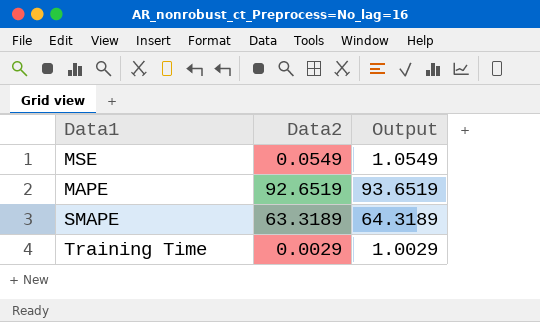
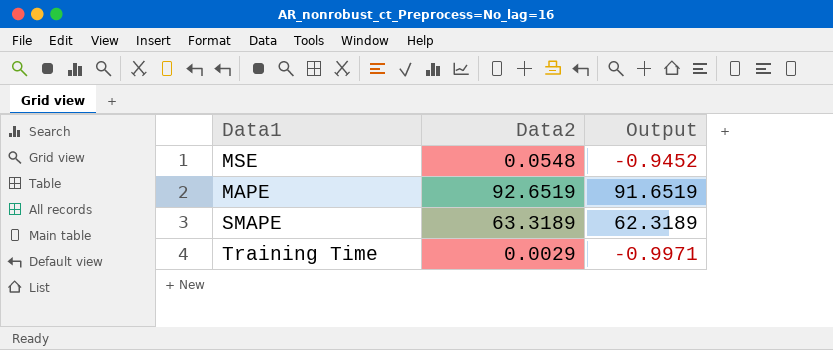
column Output | formula: [Data2] + 1 -> [Data2] - 1
MSE | Data2: 0.0549 -> 0.0548

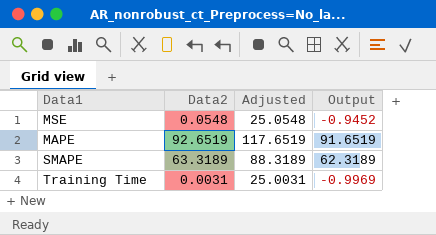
column Adjusted | formula: none -> [Data2] + 25
Training Time | Data2: 0.0029 -> 0.0031
Training Time | Output: -0.9971 -> -0.9969

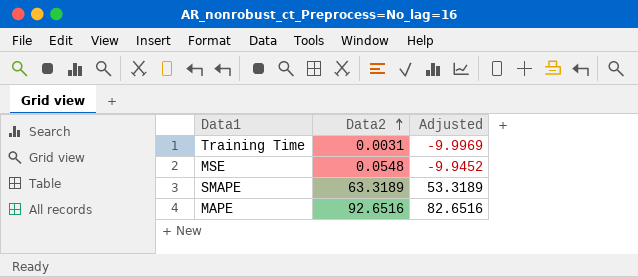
row order: none -> Data2 ascending
column Output | formula: [Data2] - 1 -> none
column Adjusted | formula: [Data2] + 25 -> [Data2] - 10
MAPE | Data2: 92.6519 -> 92.6516

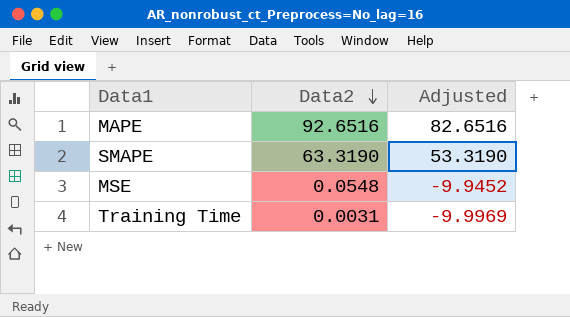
row order: Data2 ascending -> Data2 descending
SMAPE | Data2: 63.3189 -> 63.3190
SMAPE | Adjusted: 53.3189 -> 53.3190

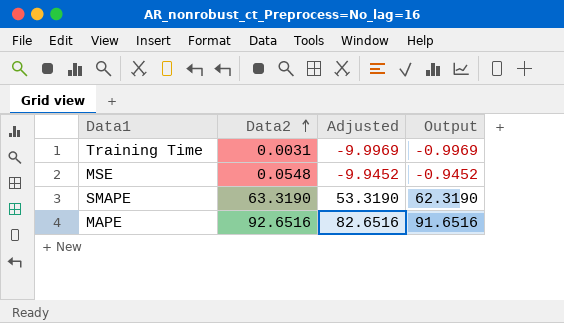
row order: Data2 descending -> Data2 ascending
column Output | formula: none -> [Data2] - 1

